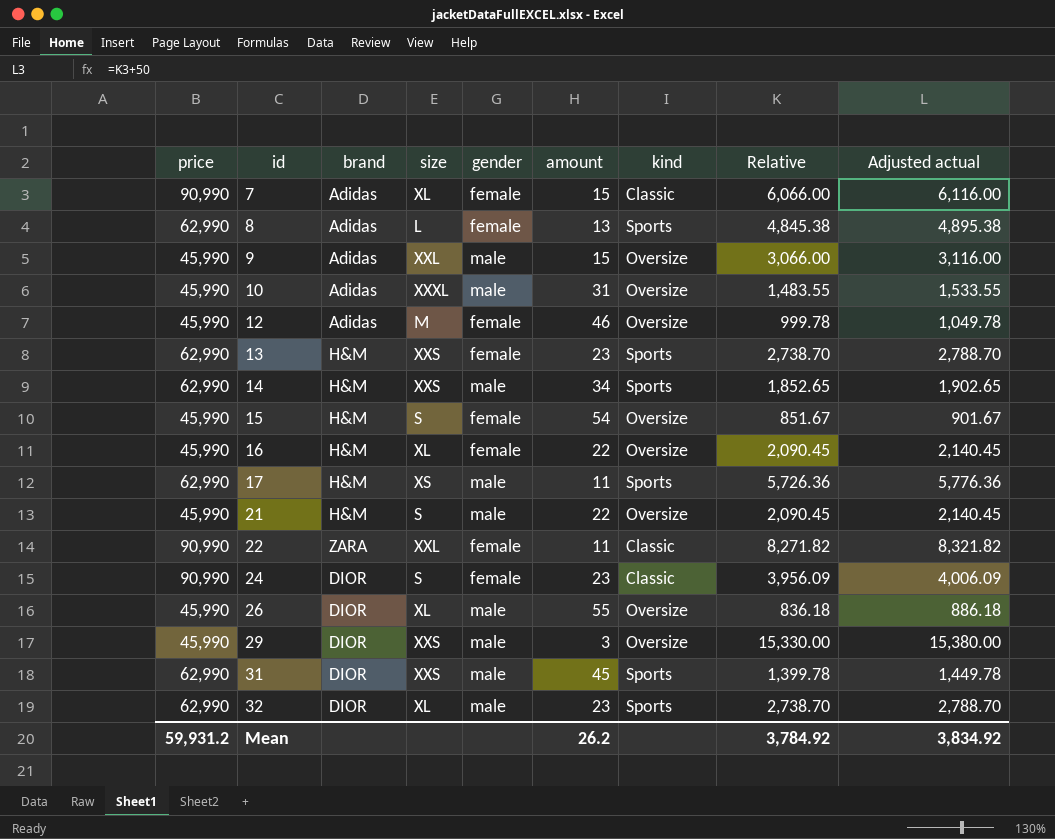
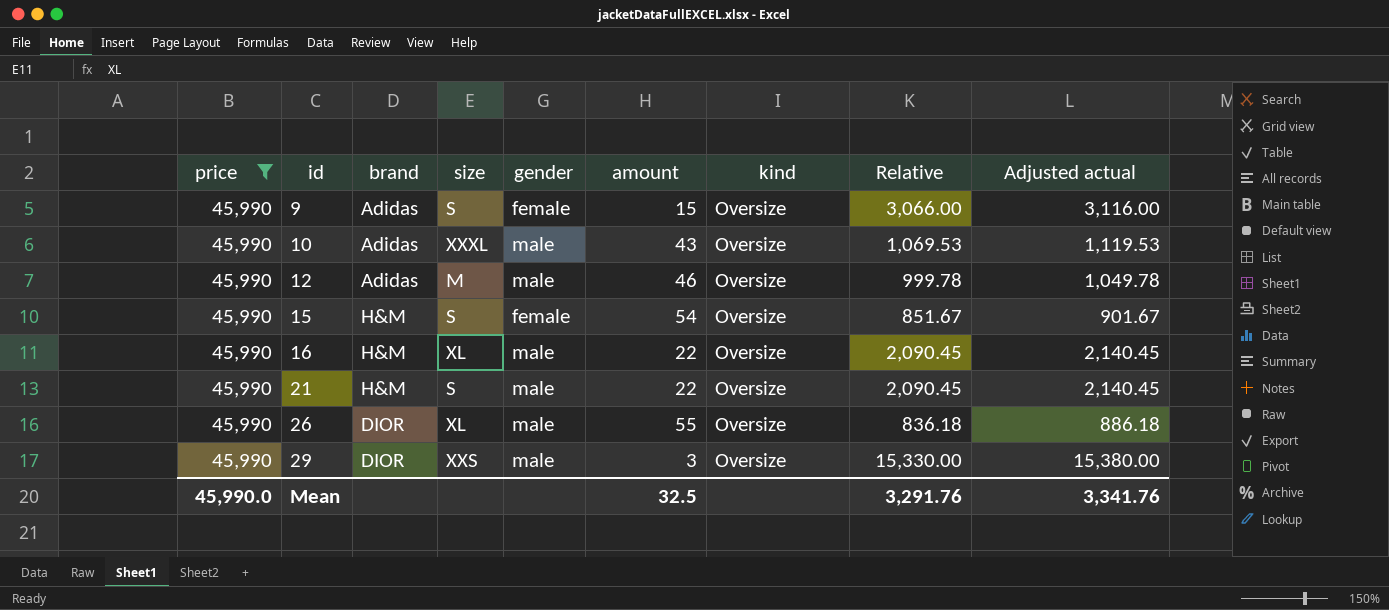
filter: none -> price = 45,990
9 | size: XXL -> S
9 | gender: male -> female
10 | amount: 31 -> 43
10 | Relative: 1,483.55 -> 1,069.53
10 | Adjusted actual: 1,533.55 -> 1,119.53
12 | gender: female -> male
16 | gender: female -> male
Mean | price: 59,931.2 -> 45,990.0
Mean | amount: 26.2 -> 32.5
Mean | Relative: 3,784.92 -> 3,291.76
Mean | Adjusted actual: 3,834.92 -> 3,341.76

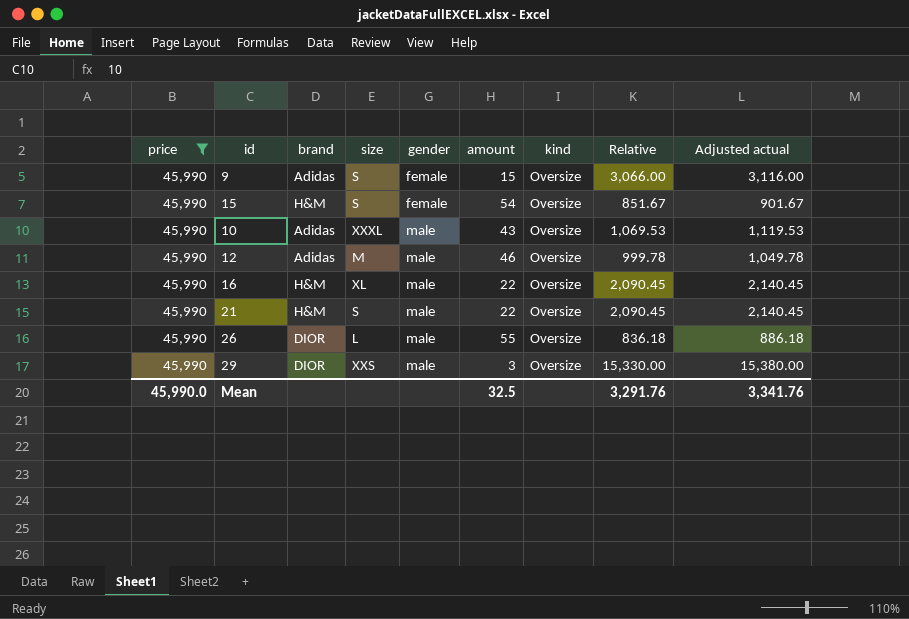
row order: id ascending -> gender ascending
26 | size: XL -> L

